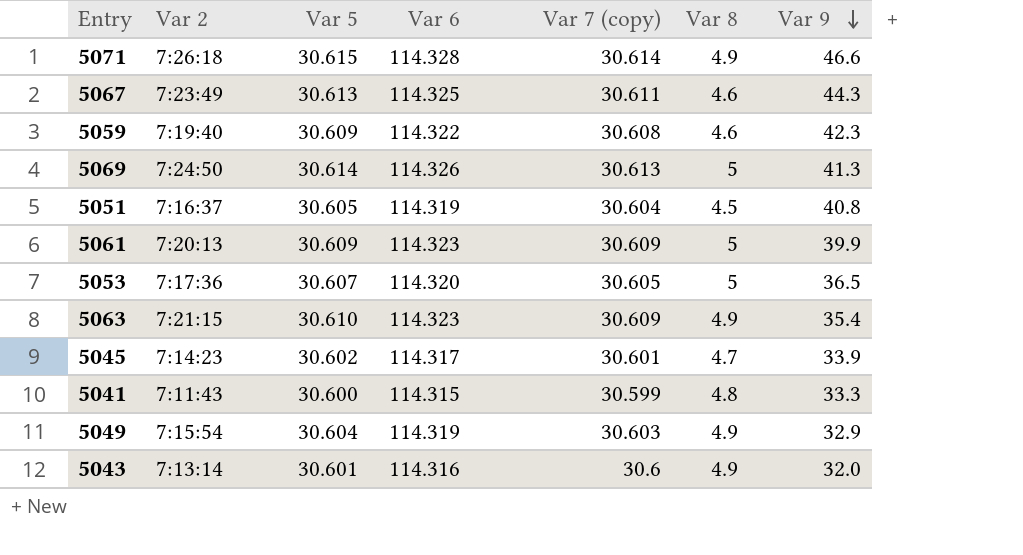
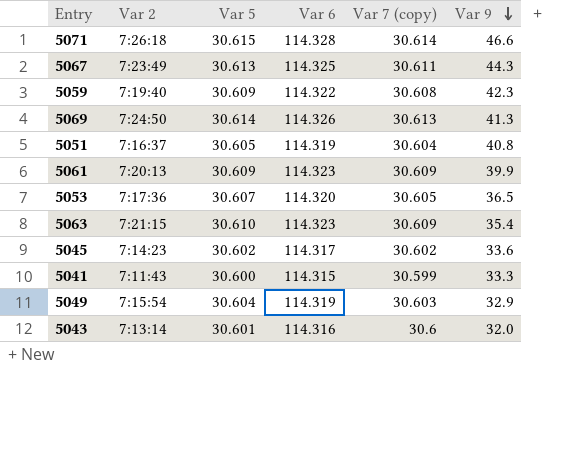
column Var 8 | position: 6 -> none
5045 | Var 7 (copy): 30.601 -> 30.602
5045 | Var 9: 33.9 -> 33.6

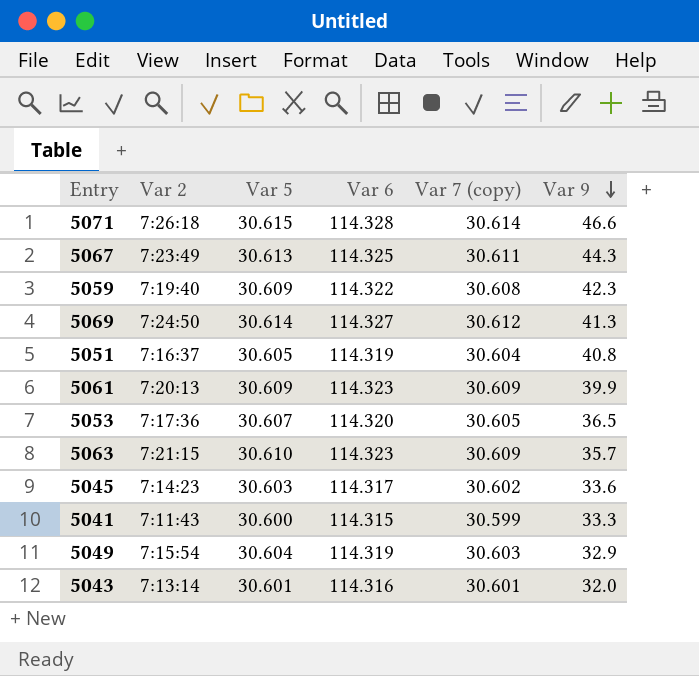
5069 | Var 6: 114.326 -> 114.327
5069 | Var 7 (copy): 30.613 -> 30.612
5063 | Var 9: 35.4 -> 35.7
5045 | Var 5: 30.602 -> 30.603
5043 | Var 7 (copy): 30.6 -> 30.601

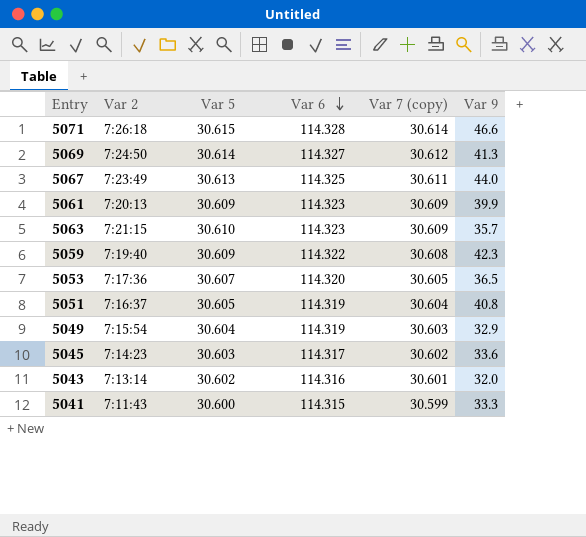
row order: Var 9 descending -> Var 6 descending
5067 | Var 9: 44.3 -> 44.0
5043 | Var 5: 30.601 -> 30.602

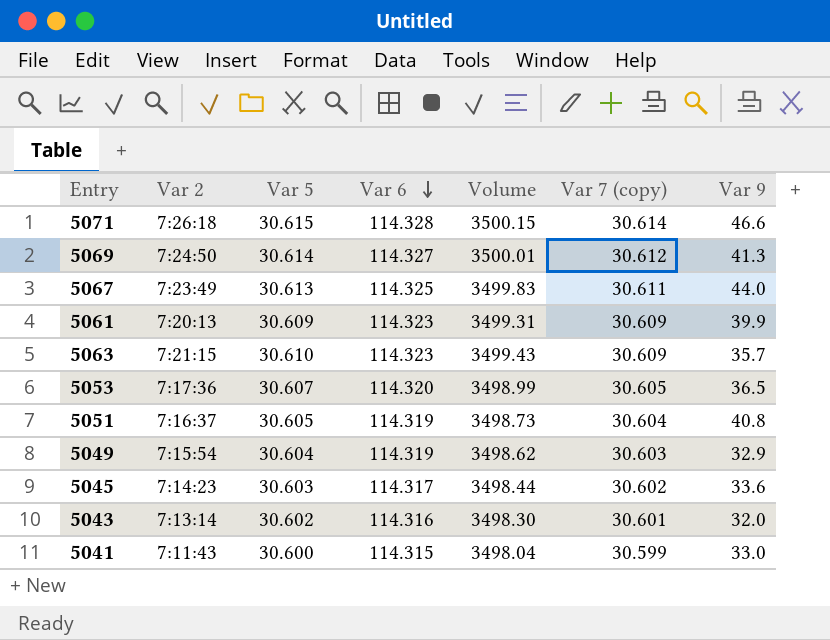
column Volume | formula: none -> [Var 5] * [Var 6]
row 5059: 7:19:40 | 30.609 | 114.322 | 30.608 | 42.3 -> none
5041 | Var 9: 33.3 -> 33.0

